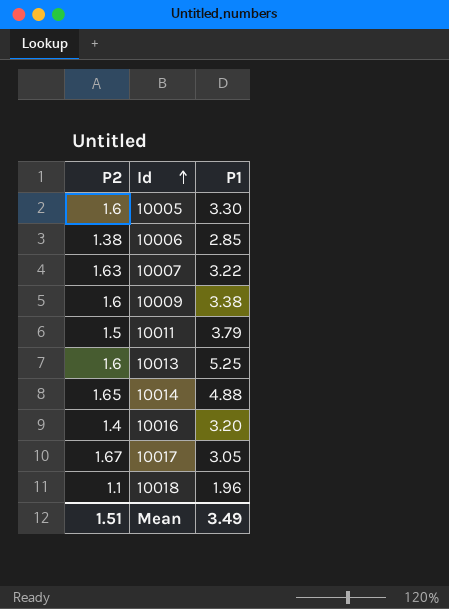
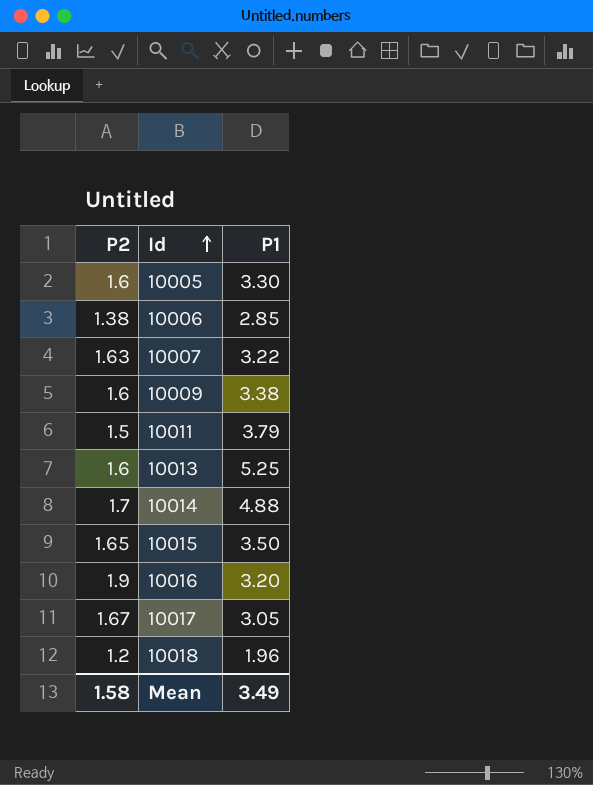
10014 | P2: 1.65 -> 1.7
row 10015: none -> 1.65 | 3.50
10016 | P2: 1.4 -> 1.9
10018 | P2: 1.1 -> 1.2
Mean | P2: 1.51 -> 1.58

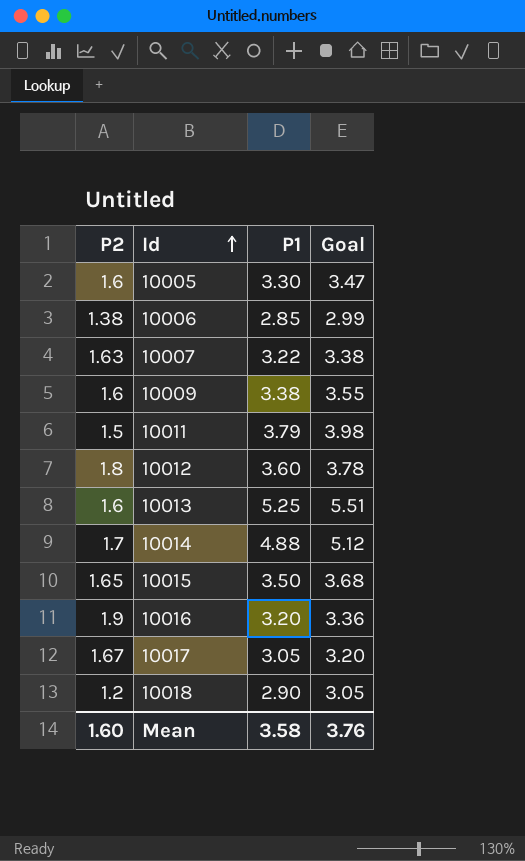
column Goal | formula: none -> [P1] * 1.05
row 10012: none -> 1.8 | 3.60 | 3.78
10018 | P1: 1.96 -> 2.90
Mean | P2: 1.58 -> 1.60
Mean | P1: 3.49 -> 3.58

